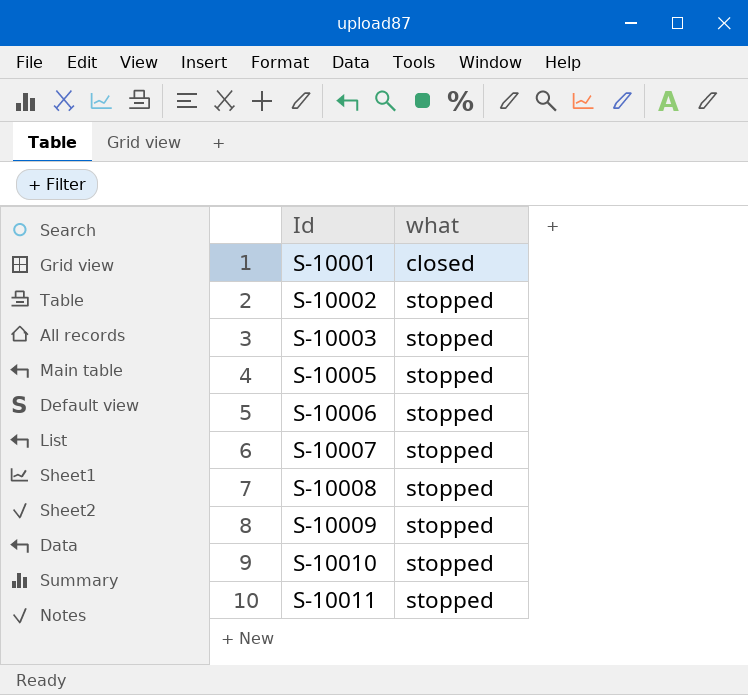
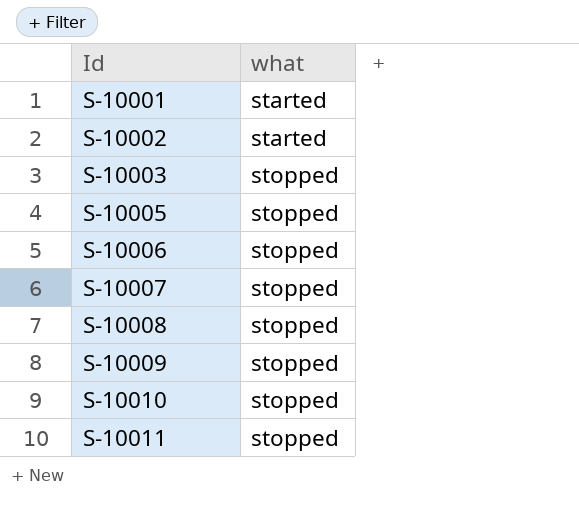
S-10001 | what: closed -> started
S-10002 | what: stopped -> started

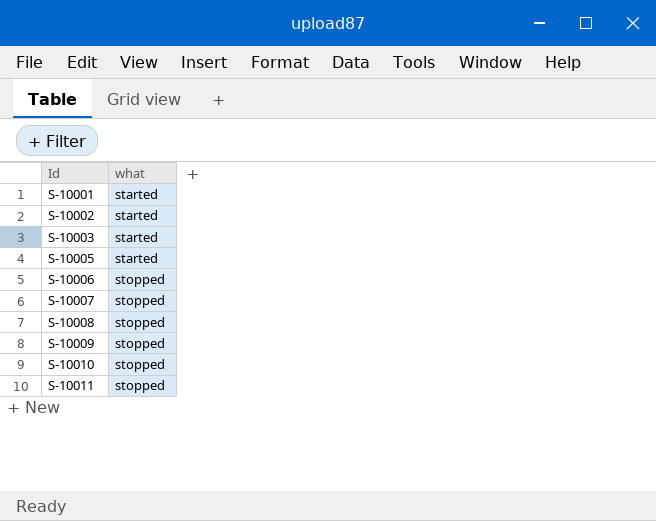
S-10003 | what: stopped -> started
S-10005 | what: stopped -> started

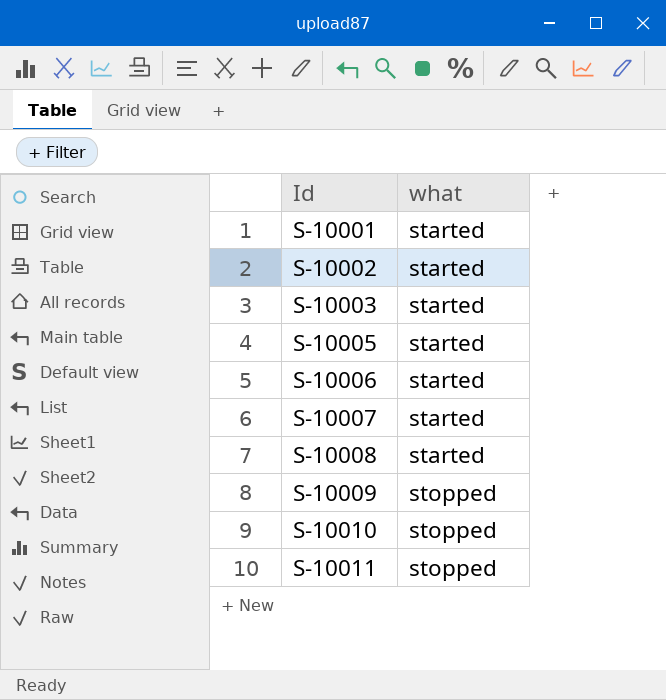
S-10006 | what: stopped -> started
S-10007 | what: stopped -> started
S-10008 | what: stopped -> started

